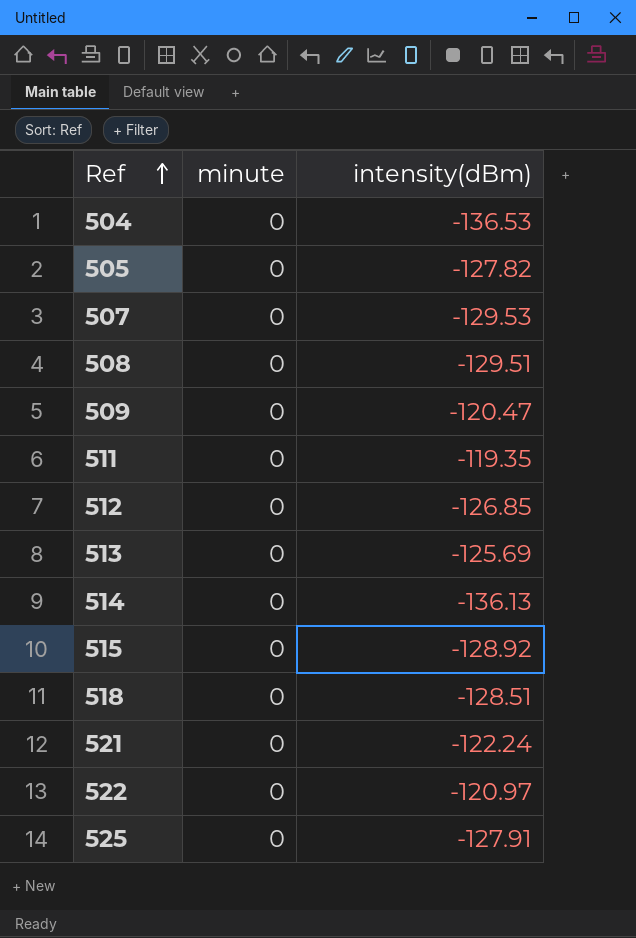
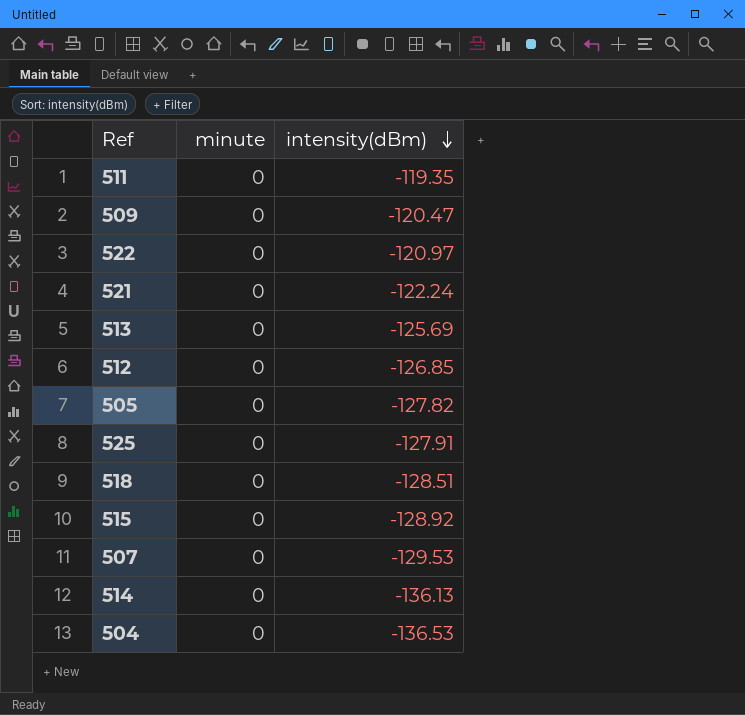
row order: Ref ascending -> intensity(dBm) descending
row 508: 0 | -129.51 -> none

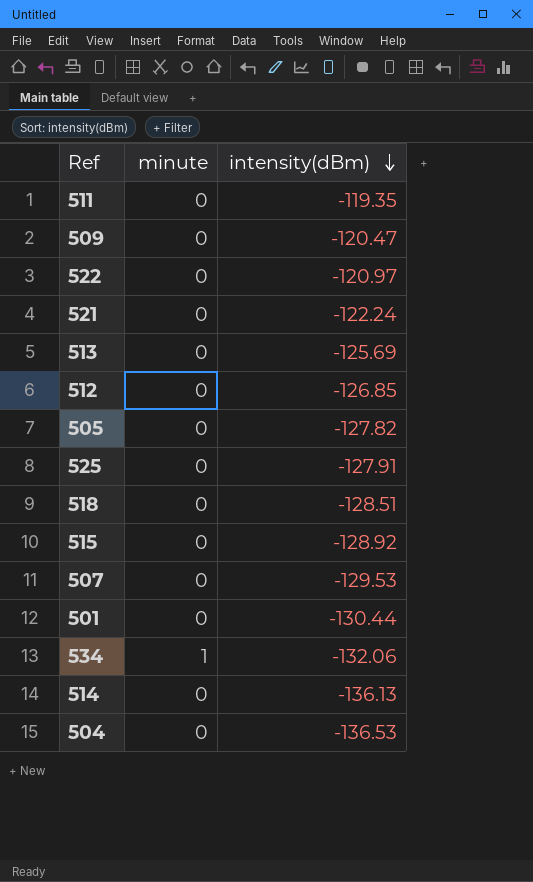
row 501: none -> 0 | -130.44
row 534: none -> 1 | -132.06

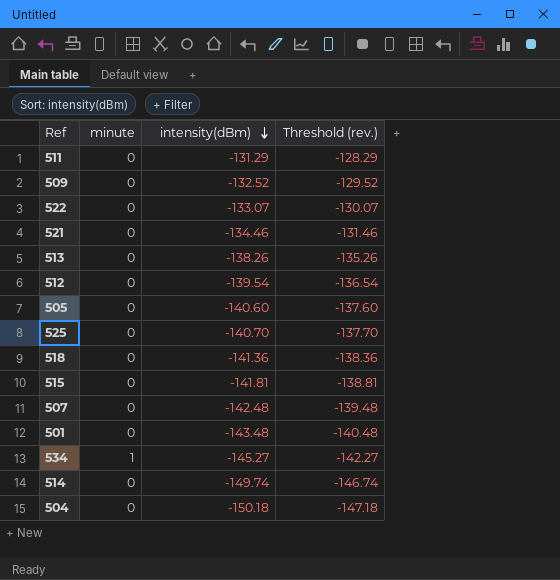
column Threshold (rev.) | formula: none -> [intensity(dBm)] + 3
511 | intensity(dBm): -119.35 -> -131.29
509 | intensity(dBm): -120.47 -> -132.52
522 | intensity(dBm): -120.97 -> -133.07
521 | intensity(dBm): -122.24 -> -134.46
513 | intensity(dBm): -125.69 -> -138.26
512 | intensity(dBm): -126.85 -> -139.54
505 | intensity(dBm): -127.82 -> -140.60
525 | intensity(dBm): -127.91 -> -140.70
518 | intensity(dBm): -128.51 -> -141.36
515 | intensity(dBm): -128.92 -> -141.81
507 | intensity(dBm): -129.53 -> -142.48
501 | intensity(dBm): -130.44 -> -143.48
534 | intensity(dBm): -132.06 -> -145.27
514 | intensity(dBm): -136.13 -> -149.74
504 | intensity(dBm): -136.53 -> -150.18

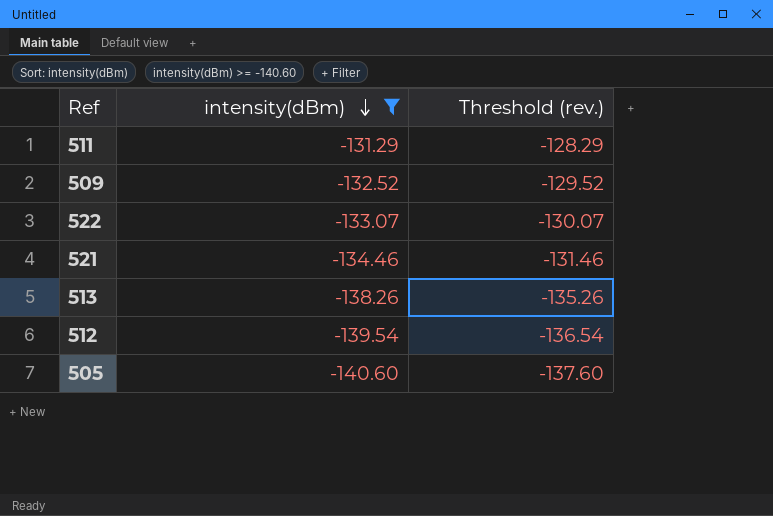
filter: none -> intensity(dBm) >= -140.60
column minute | position: 2 -> none

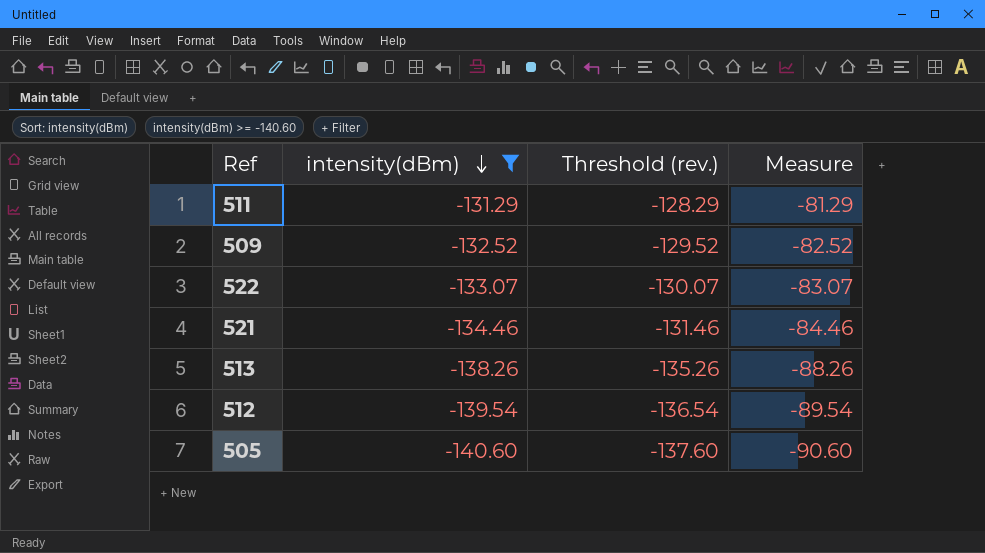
column Measure | formula: none -> [intensity(dBm)] + 50

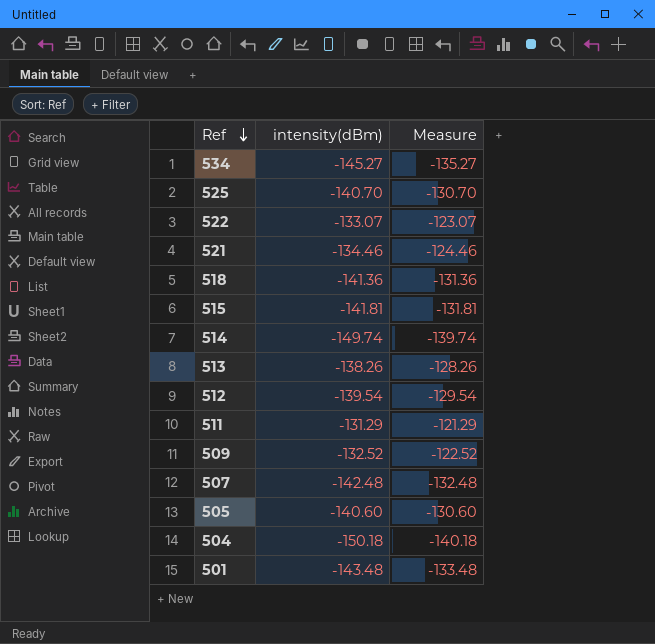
filter: intensity(dBm) >= -140.60 -> none
row order: intensity(dBm) descending -> Ref descending
column Threshold (rev.) | formula: [intensity(dBm)] + 3 -> none
column Measure | formula: [intensity(dBm)] + 50 -> [intensity(dBm)] + 10

